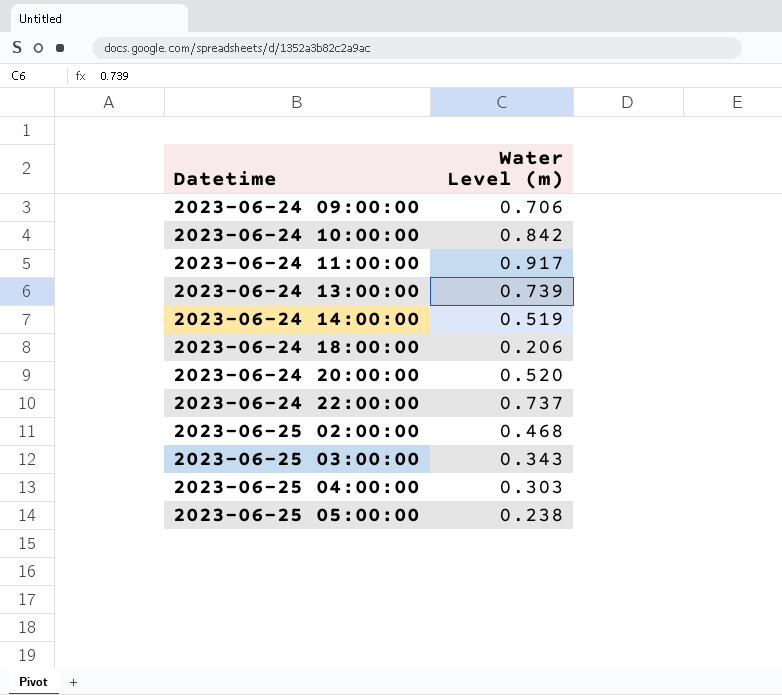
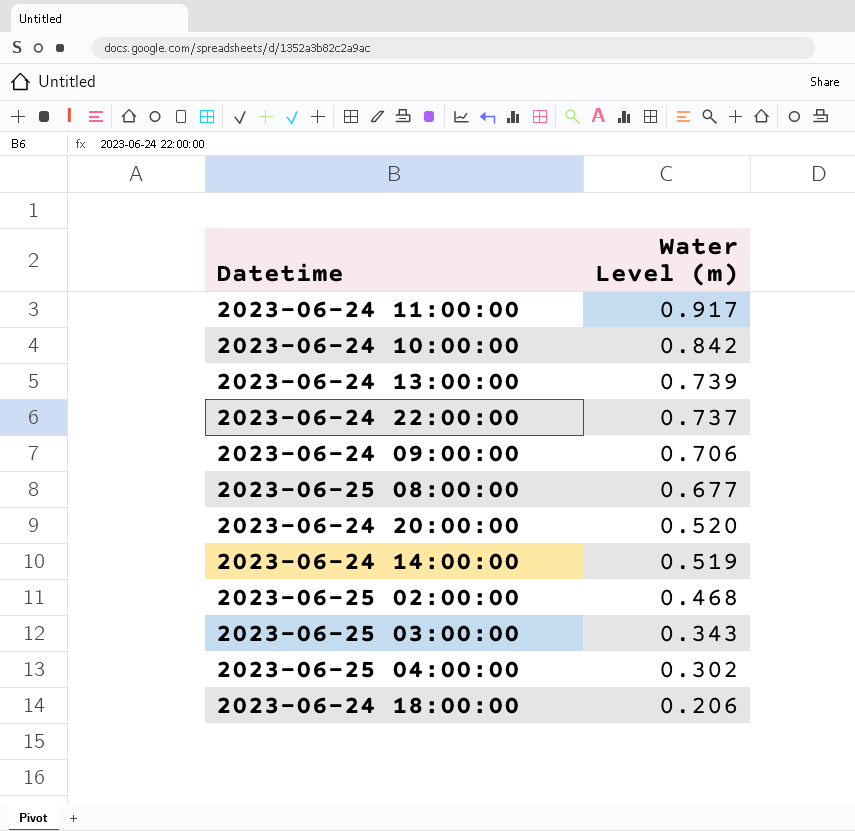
row order: Datetime ascending -> Water Level (m) descending
row 2023-06-25 05:00:00: 0.238 -> none
row 2023-06-25 08:00:00: none -> 0.677
2023-06-25 04:00:00 | Water Level (m): 0.303 -> 0.302

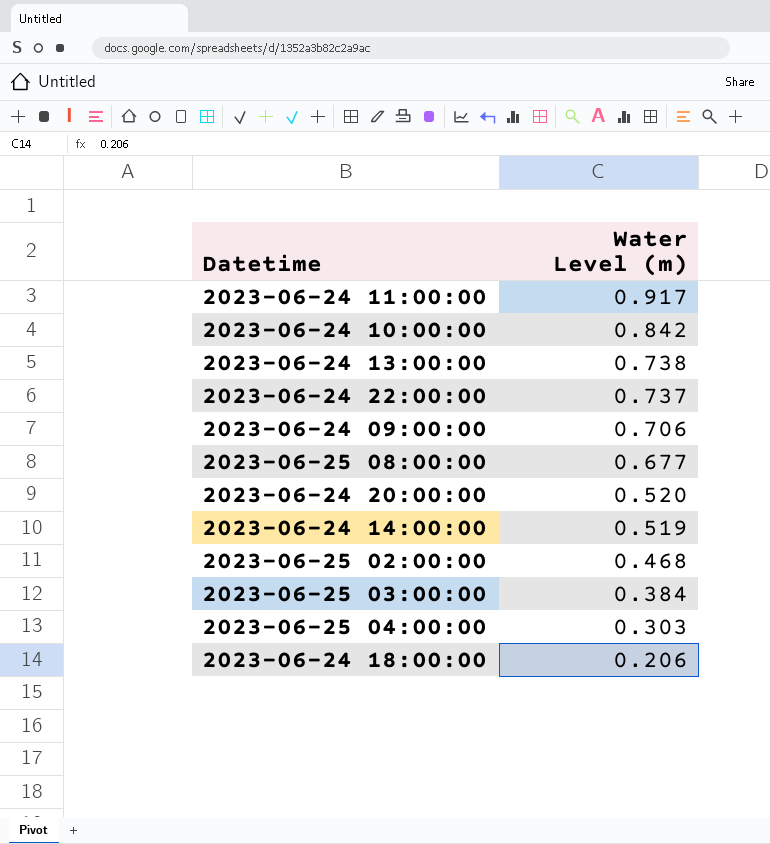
2023-06-24 13:00:00 | Water Level (m): 0.739 -> 0.738
2023-06-25 03:00:00 | Water Level (m): 0.343 -> 0.384
2023-06-25 04:00:00 | Water Level (m): 0.302 -> 0.303

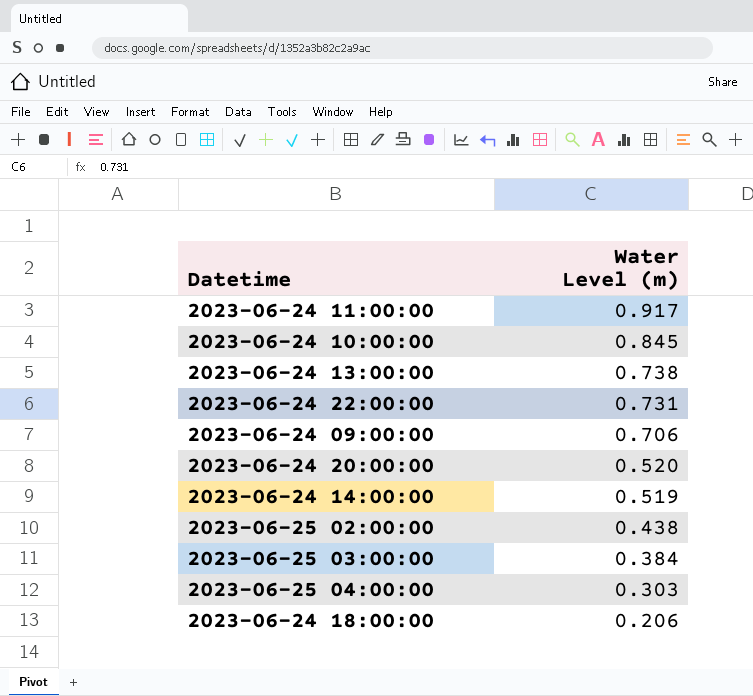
row 2023-06-25 08:00:00: 0.677 -> none
2023-06-24 10:00:00 | Water Level (m): 0.842 -> 0.845
2023-06-24 22:00:00 | Water Level (m): 0.737 -> 0.731
2023-06-25 02:00:00 | Water Level (m): 0.468 -> 0.438

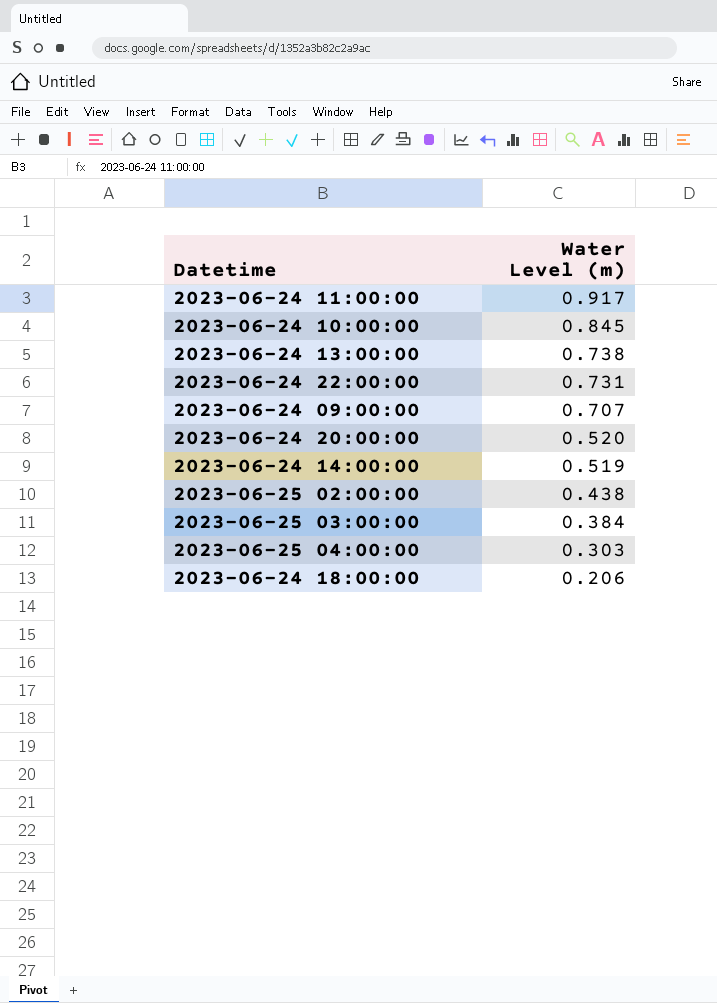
2023-06-24 09:00:00 | Water Level (m): 0.706 -> 0.707

